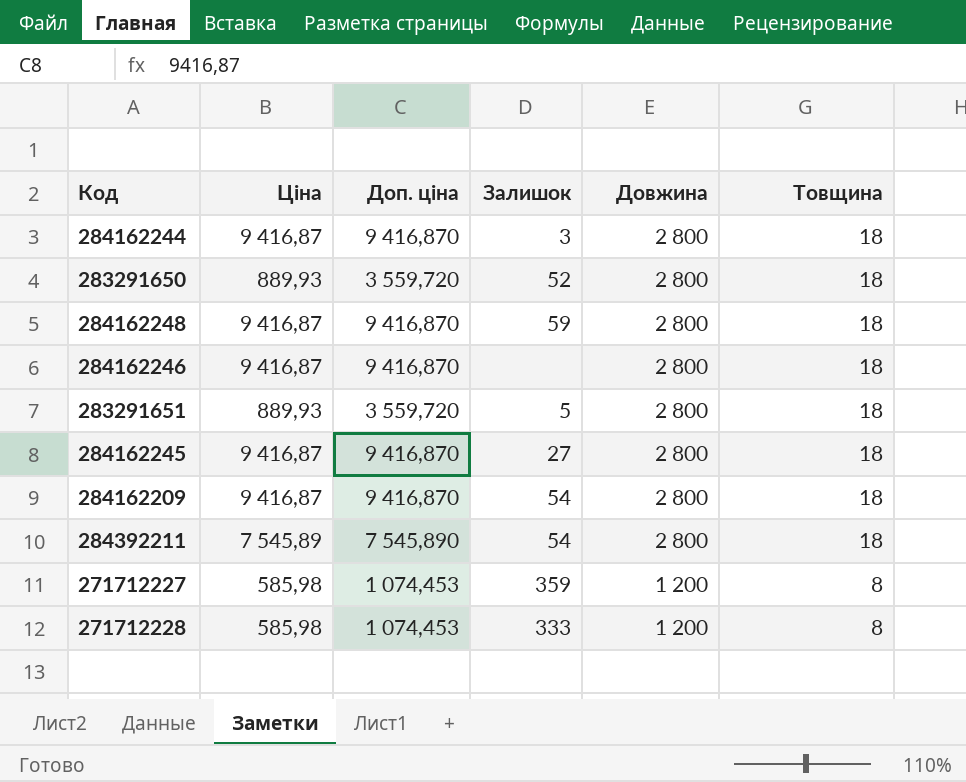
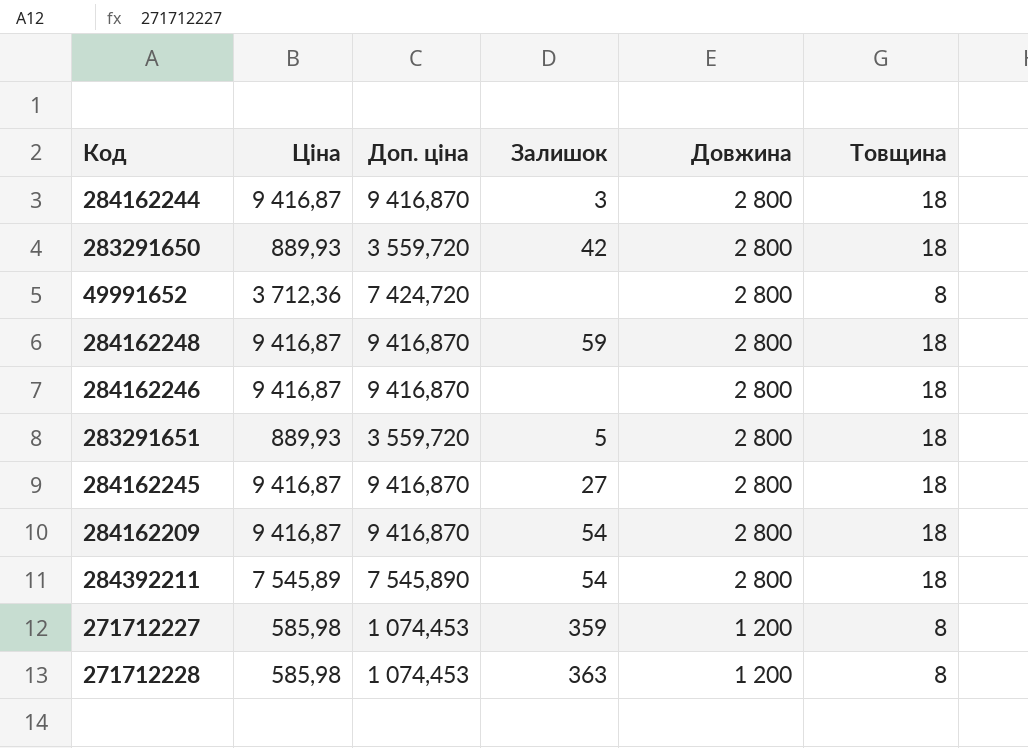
283291650 | Залишок: 52 -> 42
row 49991652: none -> 3 712,36 | 7 424,720 | none | 2 800 | 8
271712228 | Залишок: 333 -> 363

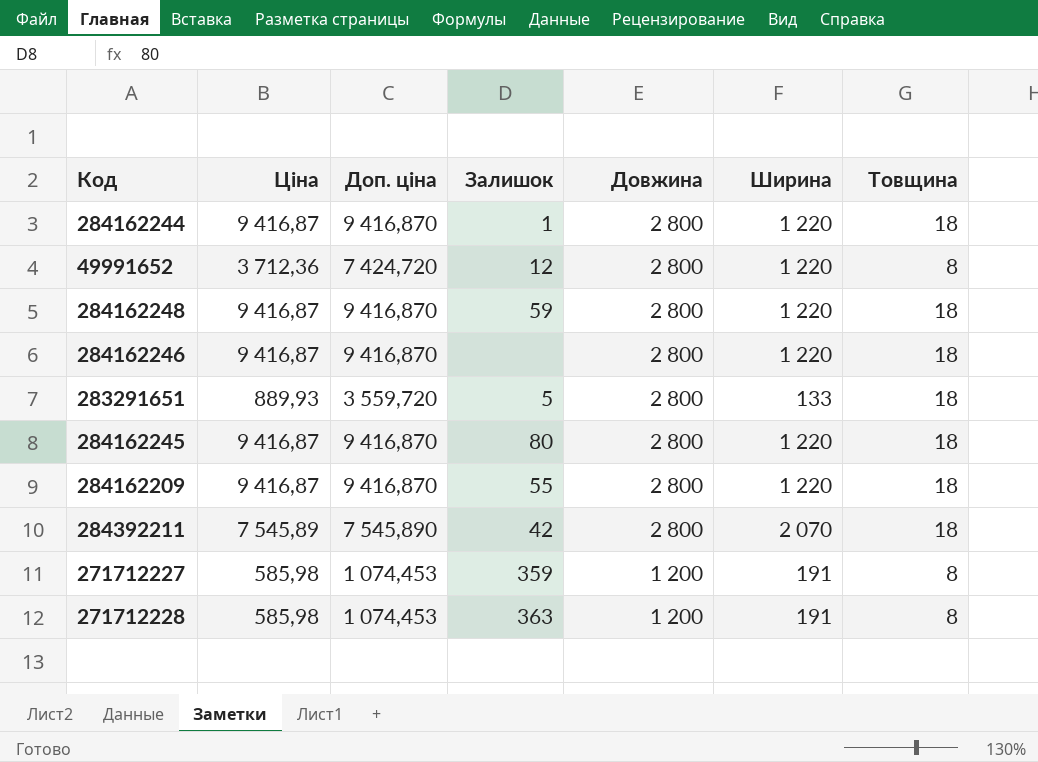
column Ширина | position: none -> 6
row 283291650: 889,93 | 3 559,720 | 42 | 2 800 | 18 -> none
284162244 | Залишок: 3 -> 1
49991652 | Залишок: none -> 12
284162245 | Залишок: 27 -> 80
284162209 | Залишок: 54 -> 55
284392211 | Залишок: 54 -> 42

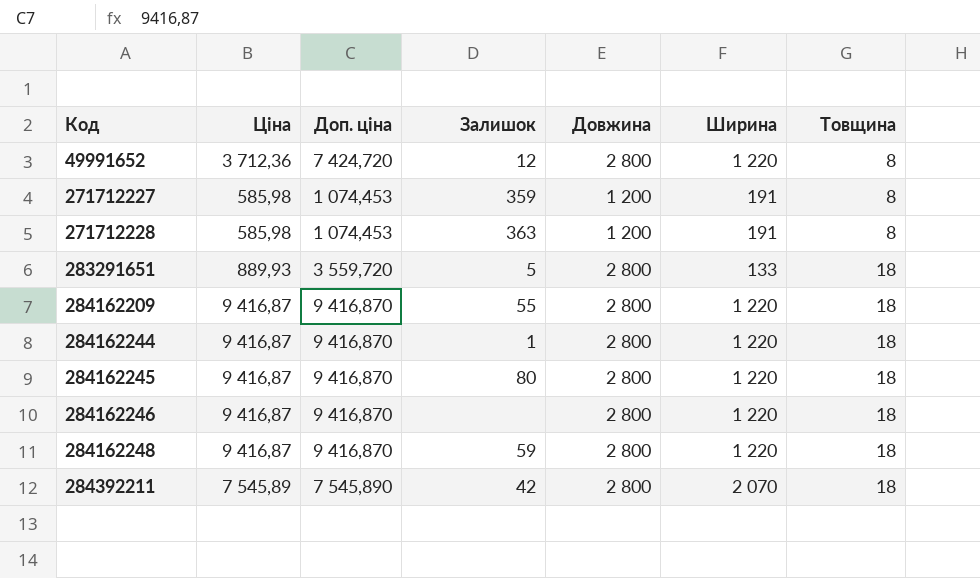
row order: Довжина descending -> Код ascending

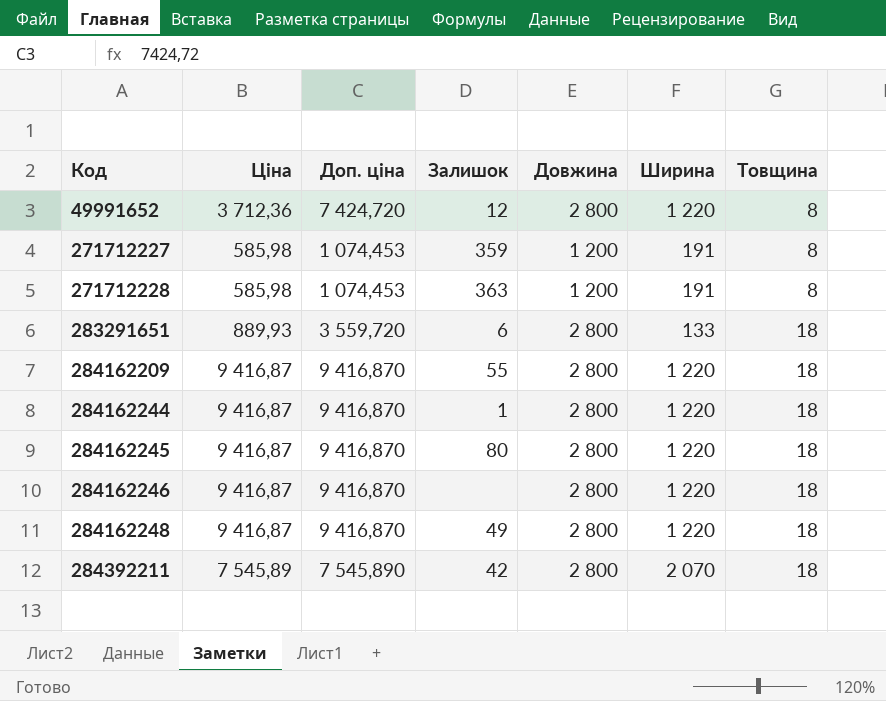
283291651 | Залишок: 5 -> 6
284162248 | Залишок: 59 -> 49

